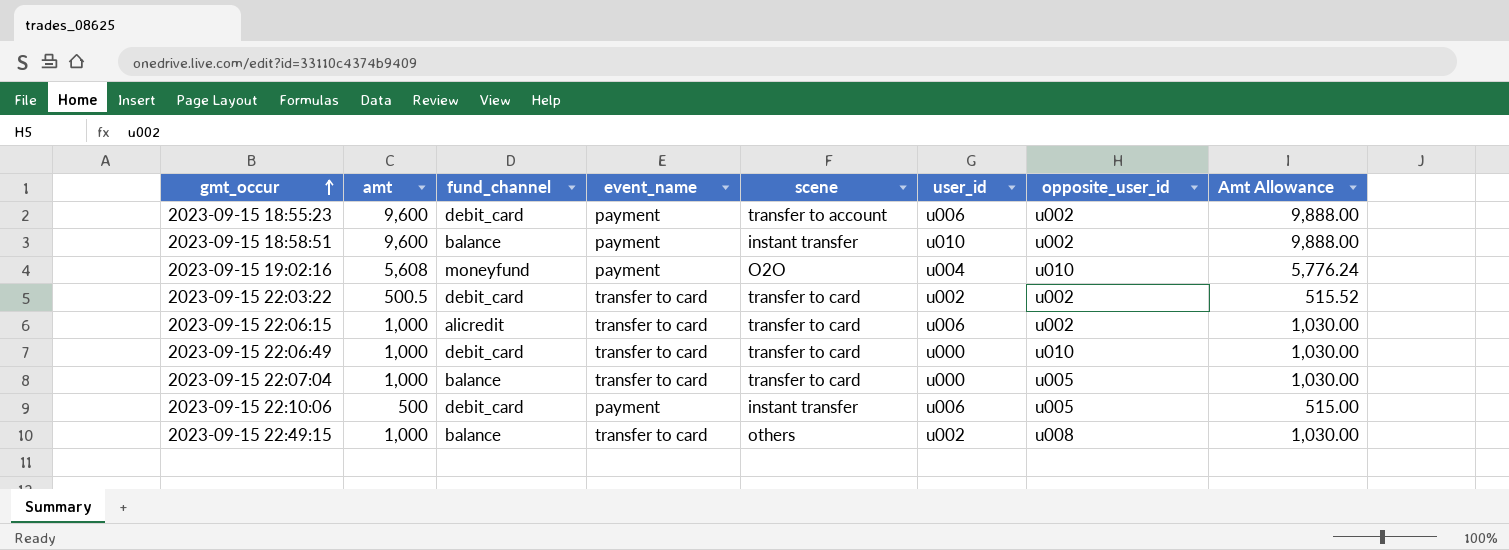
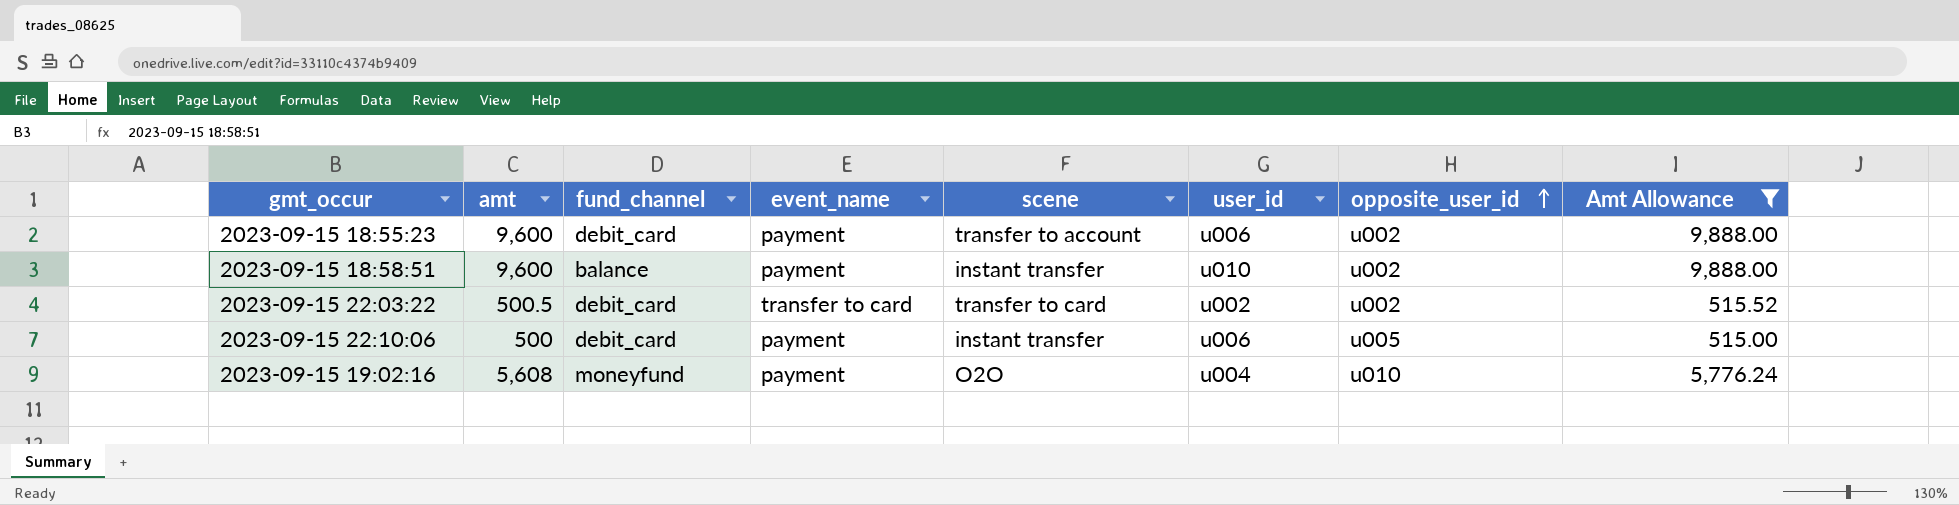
filter: none -> Amt Allowance != 1,030.00
row order: gmt_occur ascending -> opposite_user_id ascending

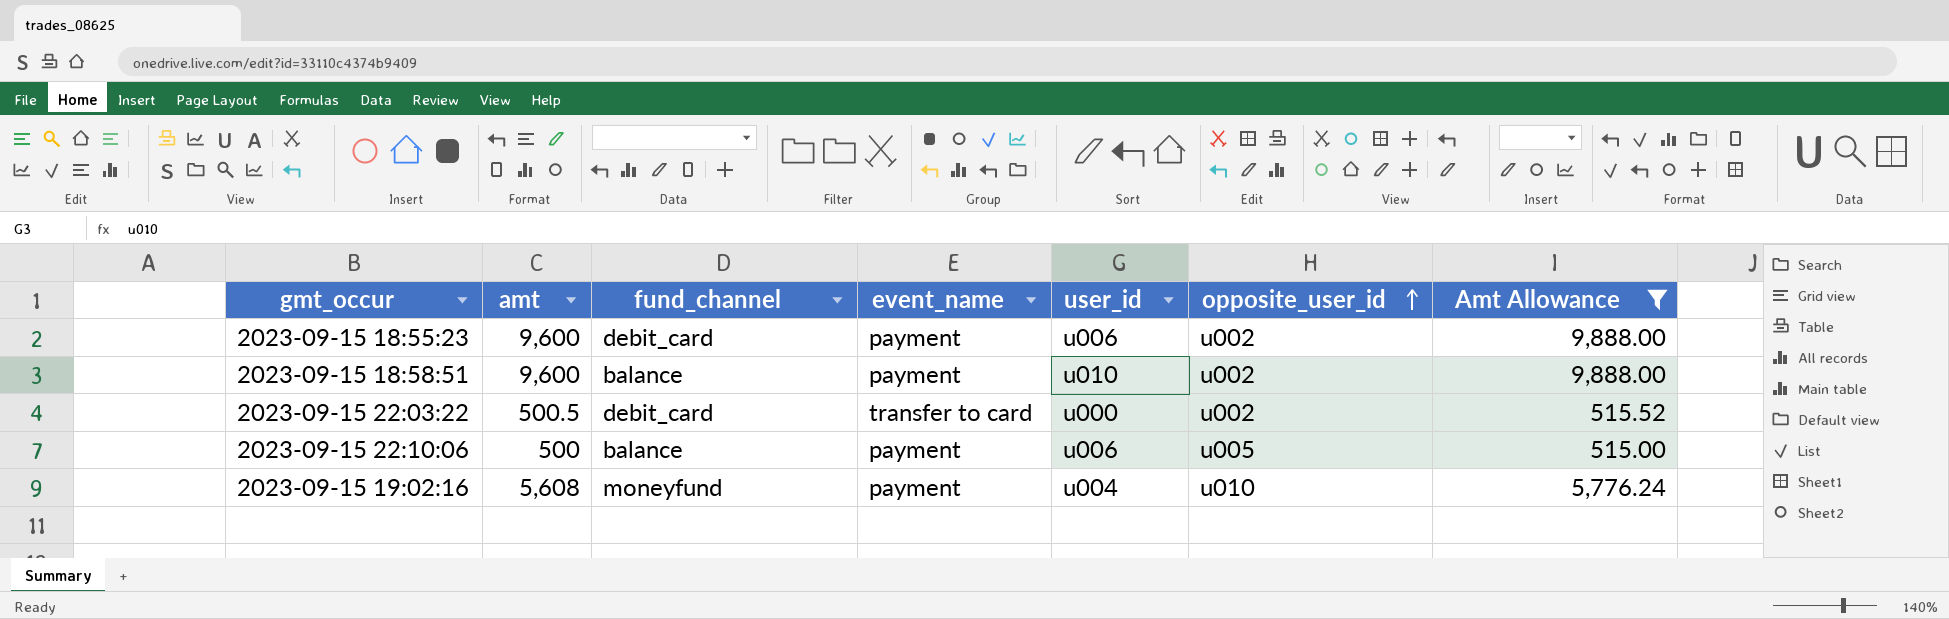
column scene | position: 5 -> none
2023-09-15 22:03:22 | user_id: u002 -> u000
2023-09-15 22:10:06 | fund_channel: debit_card -> balance

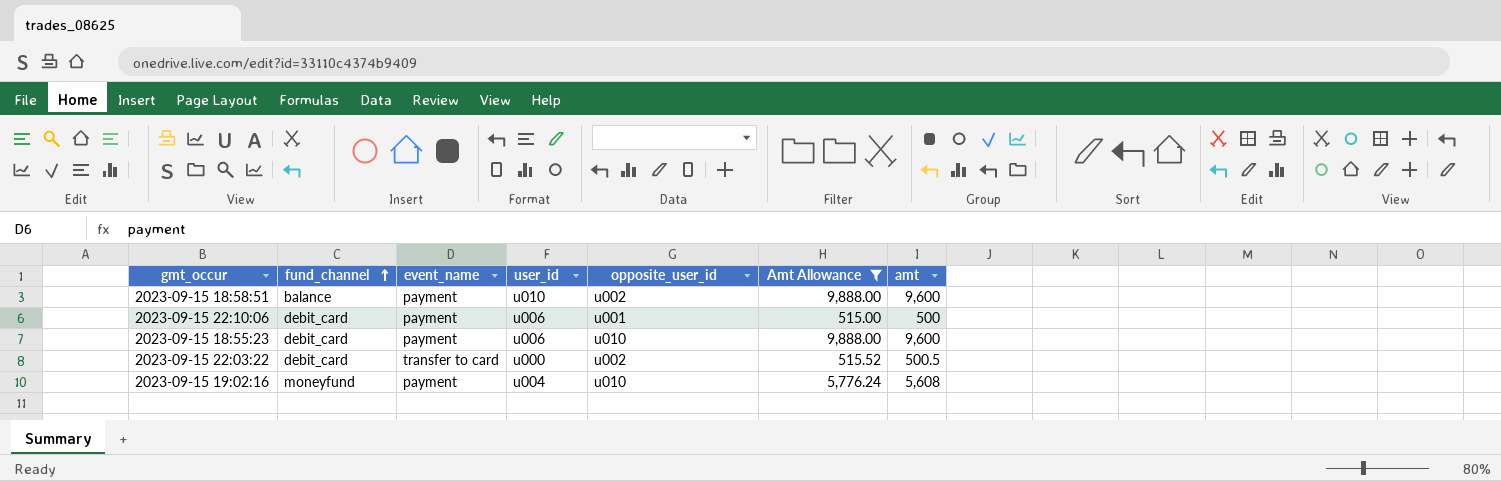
row order: opposite_user_id ascending -> fund_channel ascending
column amt | position: 2 -> 7
2023-09-15 22:10:06 | fund_channel: balance -> debit_card
2023-09-15 22:10:06 | opposite_user_id: u005 -> u001
2023-09-15 18:55:23 | opposite_user_id: u002 -> u010

